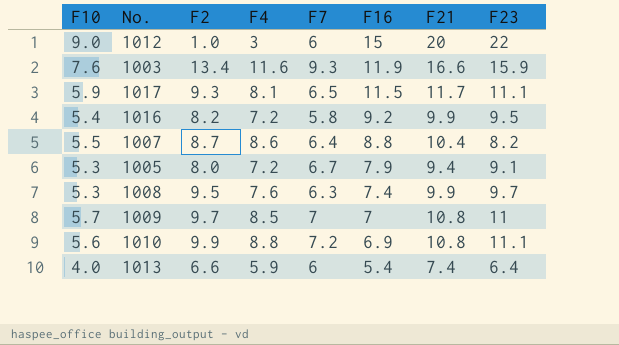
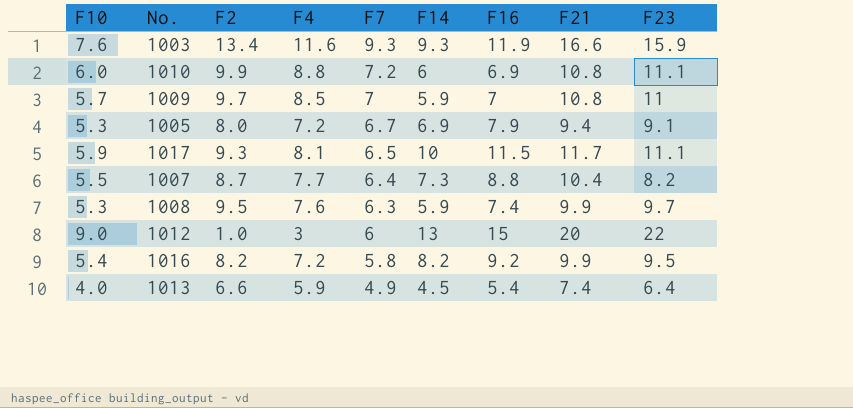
row order: F16 descending -> F7 descending
column F14 | position: none -> 6
1010 | F10: 5.6 -> 6.0
1007 | F4: 8.6 -> 7.7
1013 | F7: 6 -> 4.9

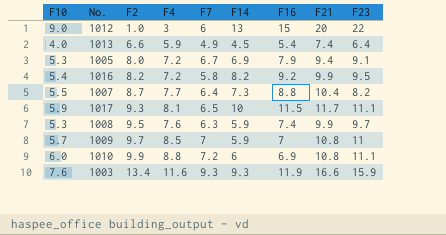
row order: F7 descending -> F2 ascending

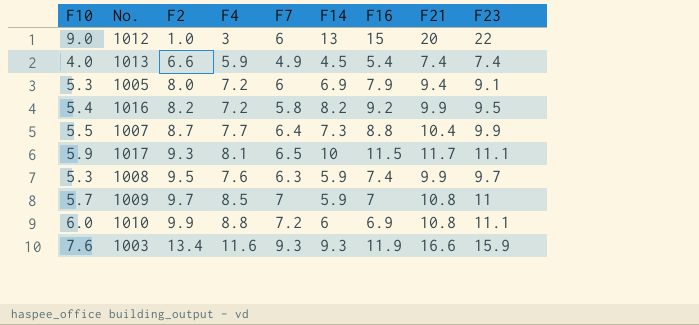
1013 | F23: 6.4 -> 7.4
1005 | F7: 6.7 -> 6
1007 | F23: 8.2 -> 9.9

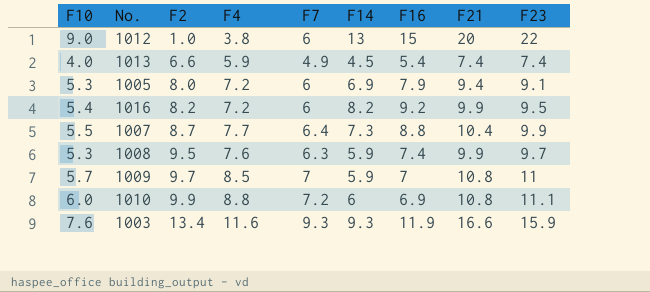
row 1017: 5.9 | 9.3 | 8.1 | 6.5 | 10 | 11.5 | 11.7 | 11.1 -> none
1012 | F4: 3 -> 3.8
1016 | F7: 5.8 -> 6

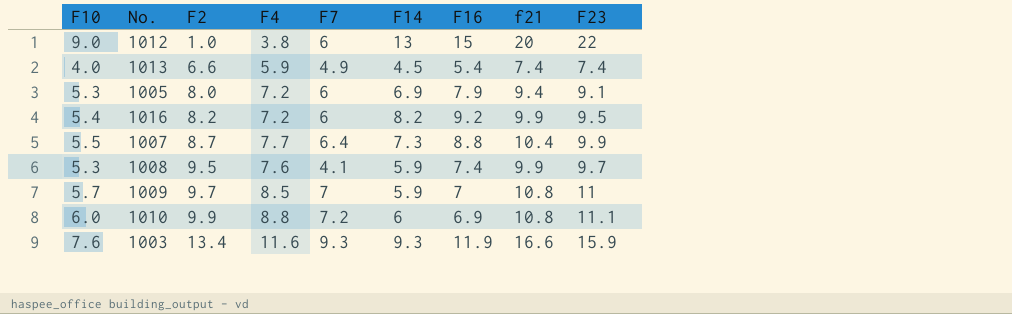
column name: F21 -> f21
1008 | F7: 6.3 -> 4.1

